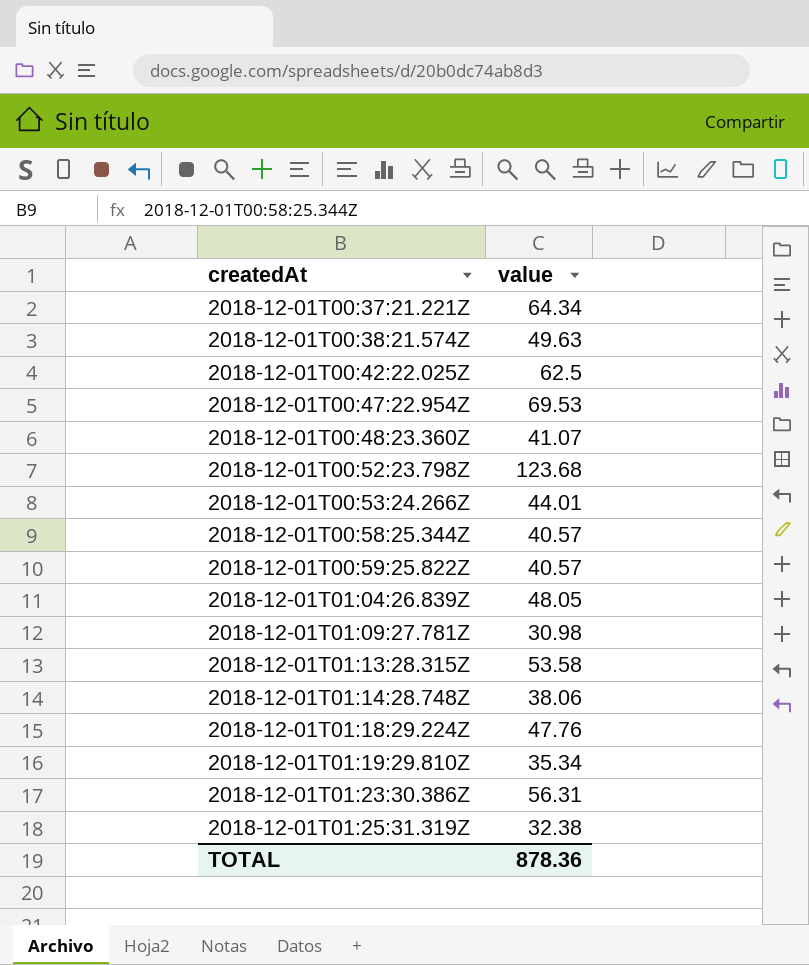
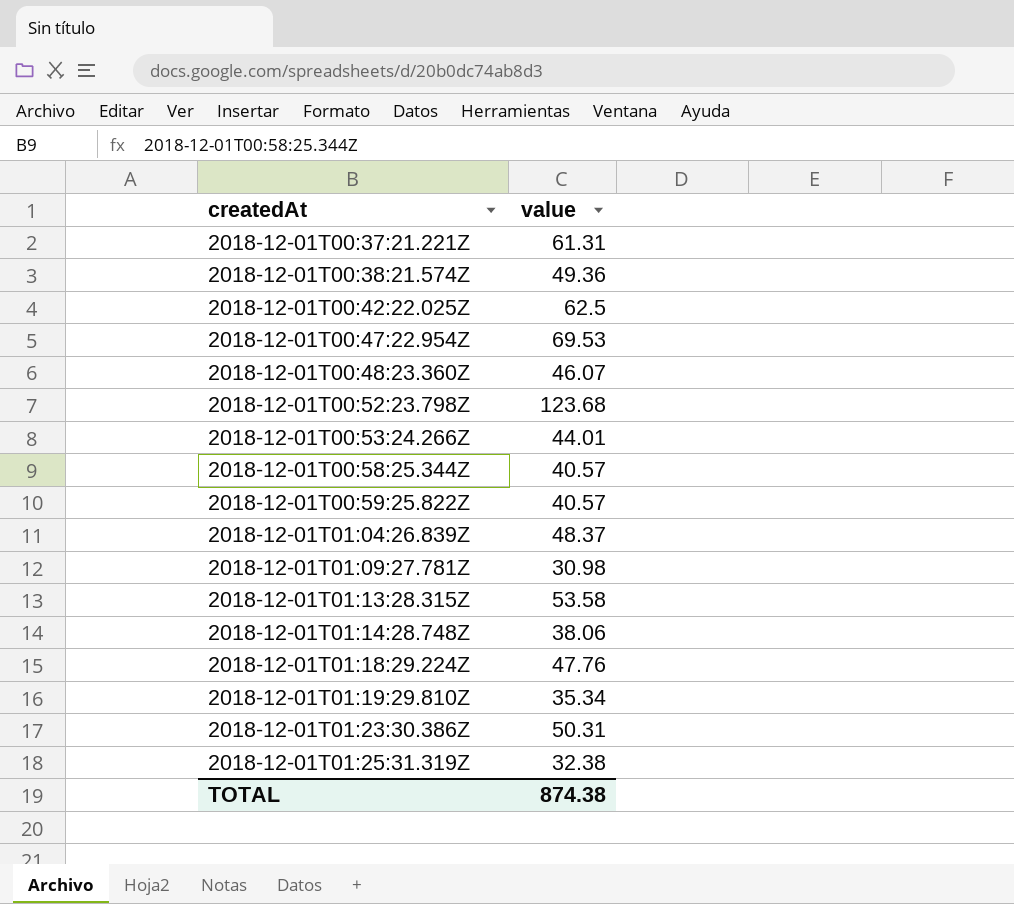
2018-12-01T00:37:21.221Z | value: 64.34 -> 61.31
2018-12-01T00:38:21.574Z | value: 49.63 -> 49.36
2018-12-01T00:48:23.360Z | value: 41.07 -> 46.07
2018-12-01T01:04:26.839Z | value: 48.05 -> 48.37
2018-12-01T01:23:30.386Z | value: 56.31 -> 50.31
TOTAL | value: 878.36 -> 874.38

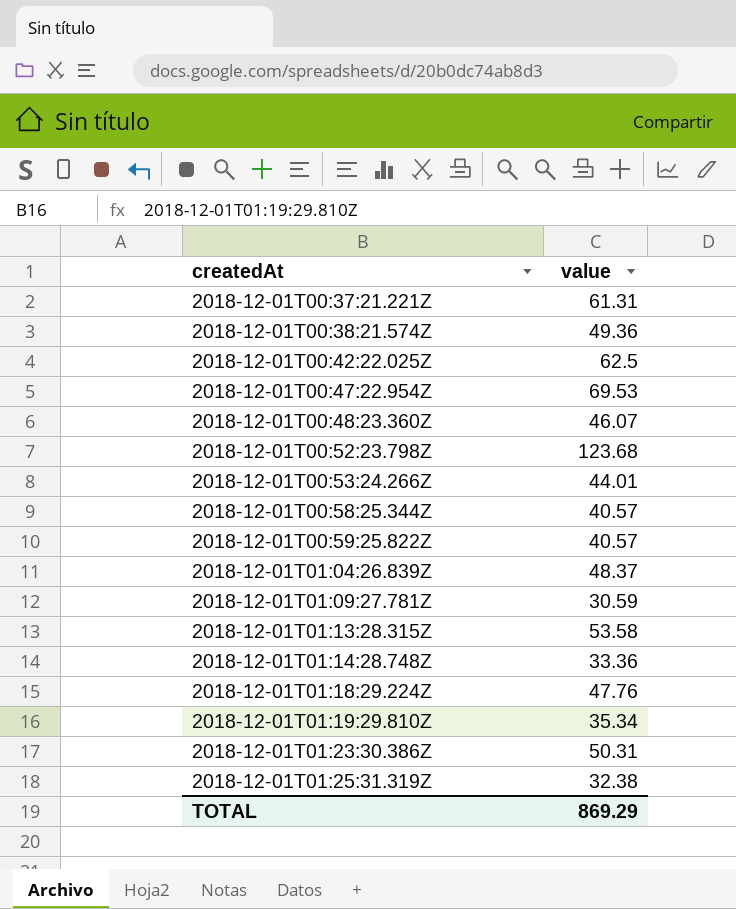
2018-12-01T01:09:27.781Z | value: 30.98 -> 30.59
2018-12-01T01:14:28.748Z | value: 38.06 -> 33.36
TOTAL | value: 874.38 -> 869.29

